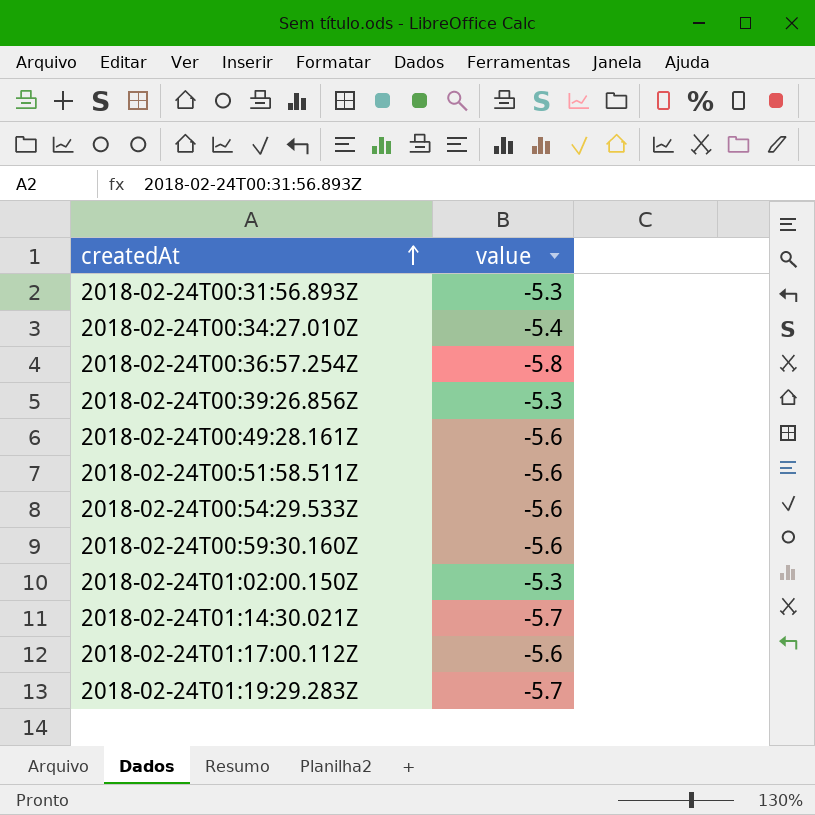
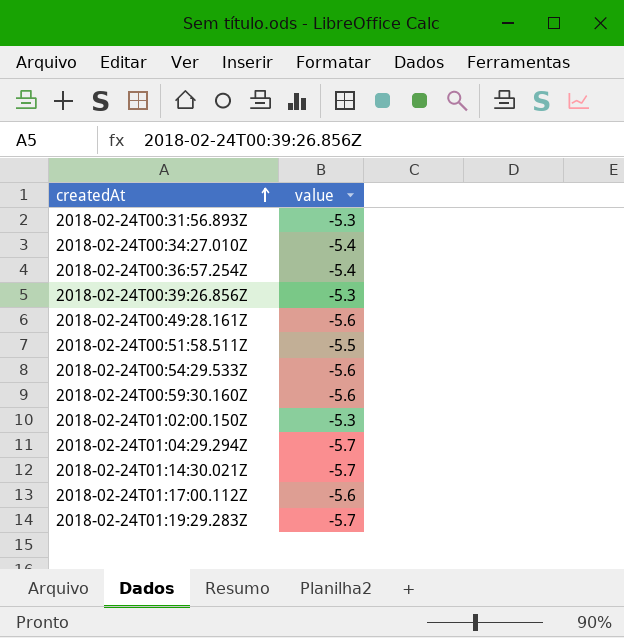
2018-02-24T00:36:57.254Z | value: -5.8 -> -5.4
2018-02-24T00:51:58.511Z | value: -5.6 -> -5.5
row 2018-02-24T01:04:29.294Z: none -> -5.7

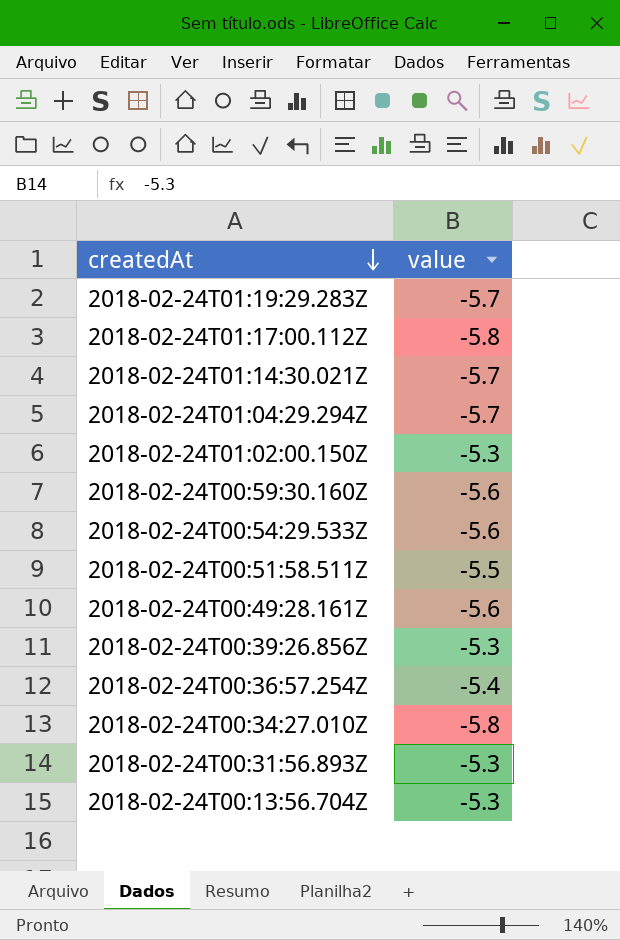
row order: createdAt ascending -> createdAt descending
2018-02-24T01:17:00.112Z | value: -5.6 -> -5.8
2018-02-24T00:34:27.010Z | value: -5.4 -> -5.8
row 2018-02-24T00:13:56.704Z: none -> -5.3

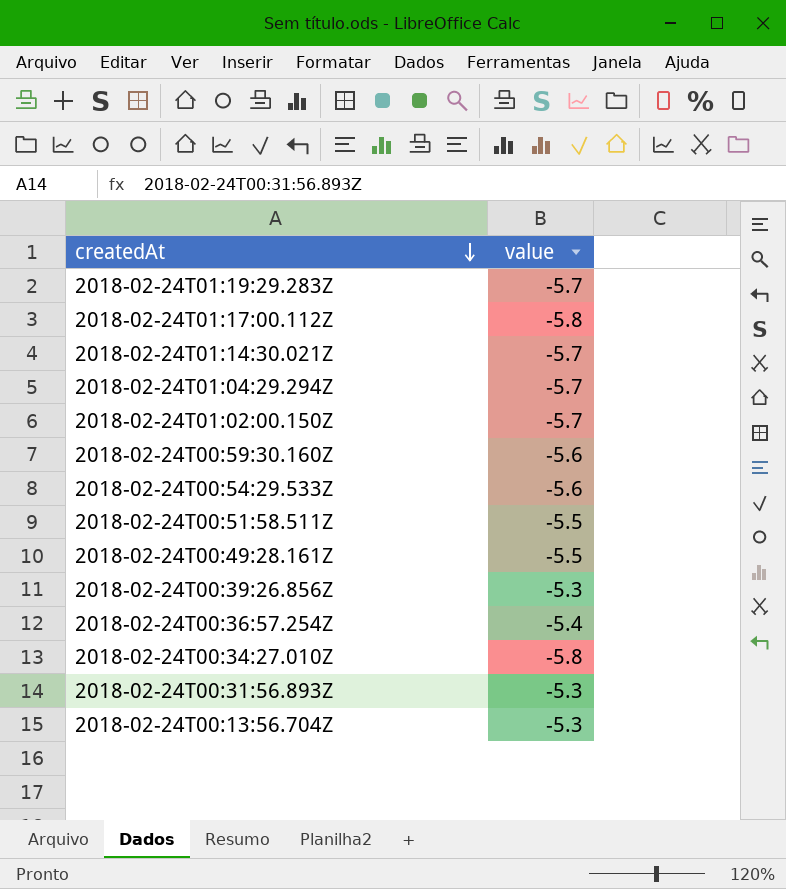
2018-02-24T01:02:00.150Z | value: -5.3 -> -5.7
2018-02-24T00:49:28.161Z | value: -5.6 -> -5.5

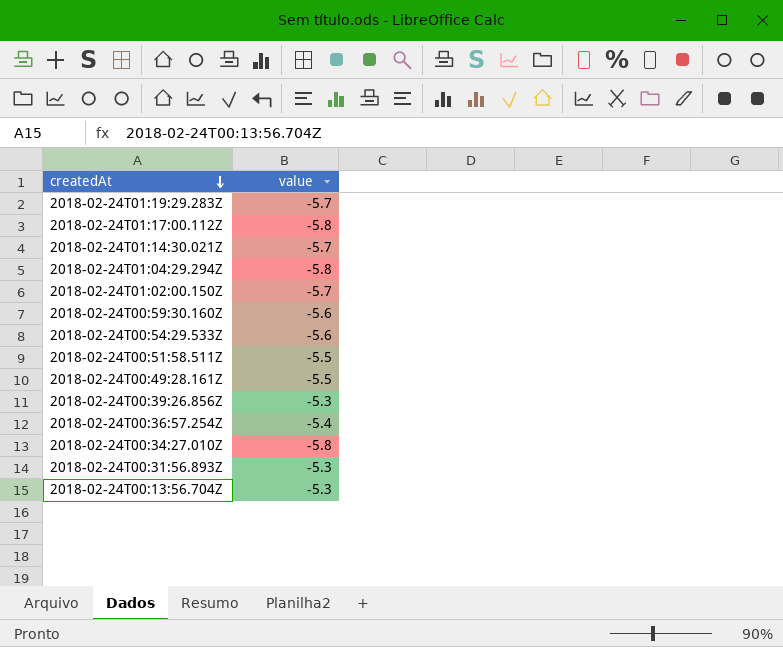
2018-02-24T01:04:29.294Z | value: -5.7 -> -5.8

